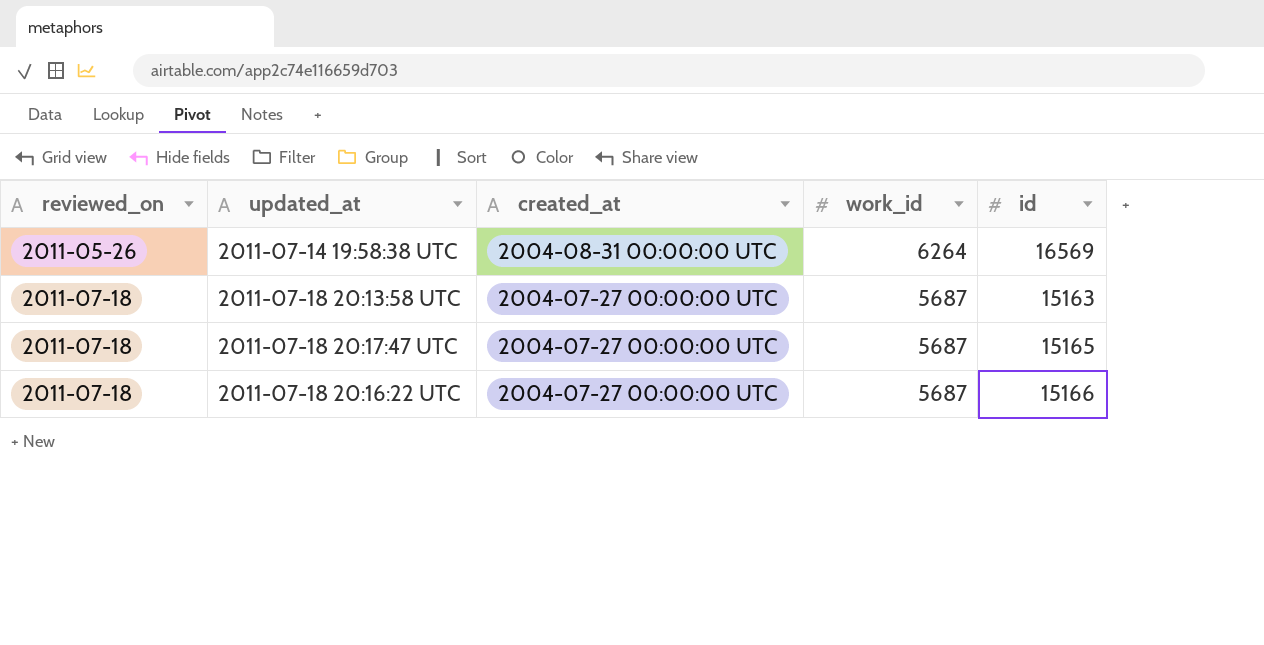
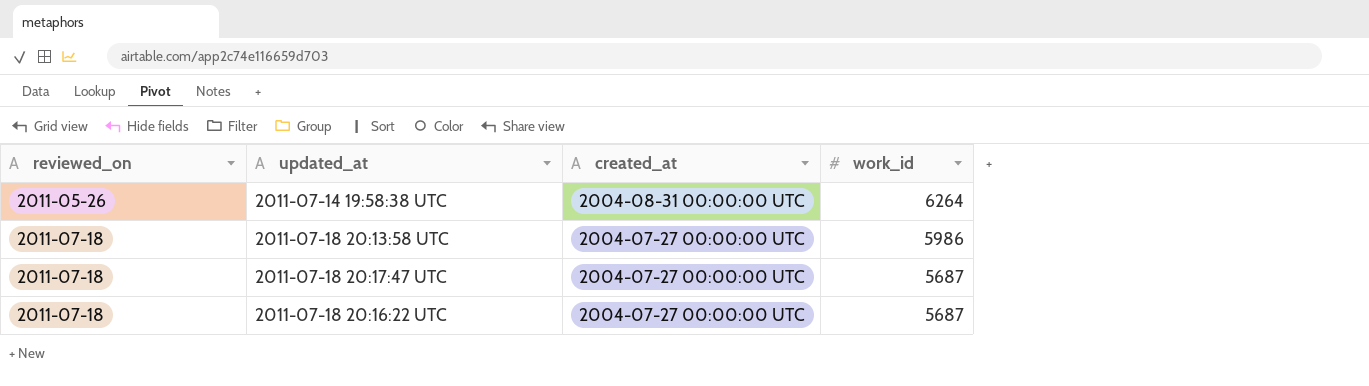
column id | position: 5 -> none
2011-07-18 20:13:58 UTC | work_id: 5687 -> 5986

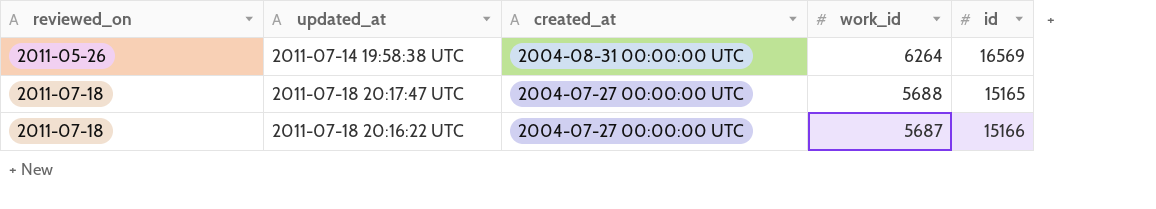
column id | position: none -> 5
row 2011-07-18 20:13:58 UTC: 2011-07-18 | 2004-07-27 00:00:00 UTC | 5986 -> none
2011-07-18 20:17:47 UTC | work_id: 5687 -> 5688

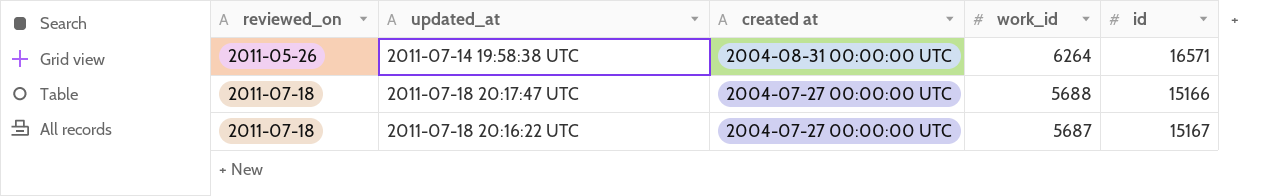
column name: created_at -> created at
2011-07-14 19:58:38 UTC | id: 16569 -> 16571
2011-07-18 20:17:47 UTC | id: 15165 -> 15166
2011-07-18 20:16:22 UTC | id: 15166 -> 15167

